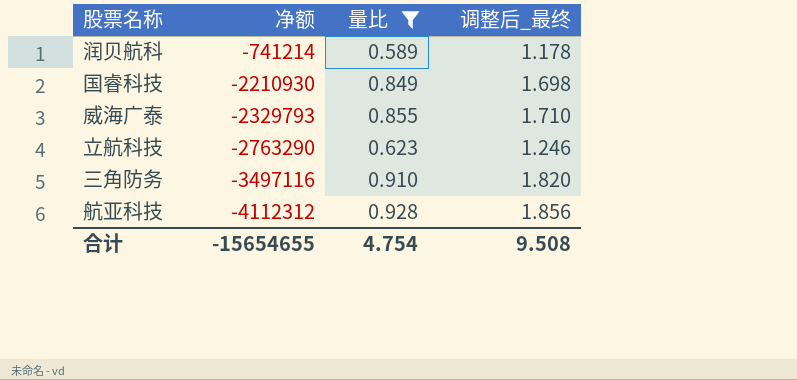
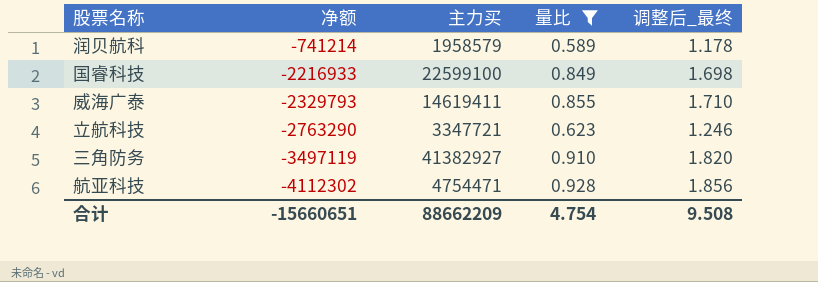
column 主力买 | position: none -> 3
国睿科技 | 净额: -2210930 -> -2216933
三角防务 | 净额: -3497116 -> -3497119
航亚科技 | 净额: -4112312 -> -4112302
合计 | 净额: -15654655 -> -15660651

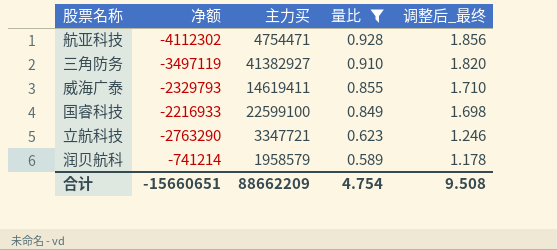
row order: 净额 descending -> 量比 descending

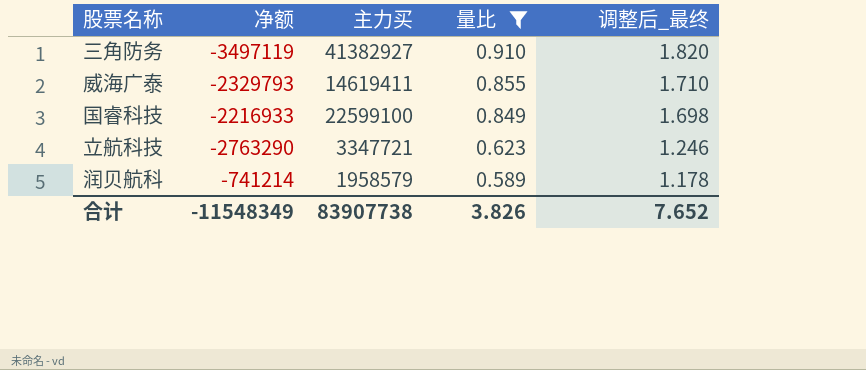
row 航亚科技: -4112302 | 4754471 | 0.928 | 1.856 -> none
合计 | 净额: -15660651 -> -11548349
合计 | 主力买: 88662209 -> 83907738
合计 | 量比: 4.754 -> 3.826
合计 | 调整后_最终: 9.508 -> 7.652

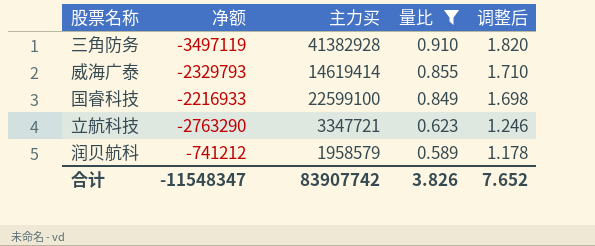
column name: 调整后_最终 -> 调整后
三角防务 | 主力买: 41382927 -> 41382928
威海广泰 | 主力买: 14619411 -> 14619414
润贝航科 | 净额: -741214 -> -741212
合计 | 净额: -11548349 -> -11548347
合计 | 主力买: 83907738 -> 83907742

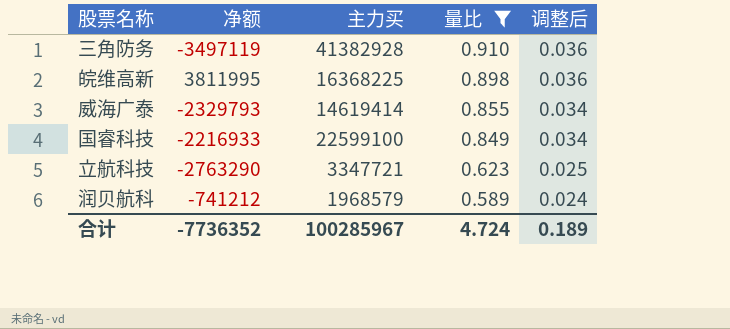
column 调整后 | formula: [量比] * 2 -> [量比] * 0.04
row 皖维高新: none -> 3811995 | 16368225 | 0.898 | 0.036
润贝航科 | 主力买: 1958579 -> 1968579
合计 | 净额: -11548347 -> -7736352
合计 | 主力买: 83907742 -> 100285967
合计 | 量比: 3.826 -> 4.724
合计 | 调整后: 7.652 -> 0.189

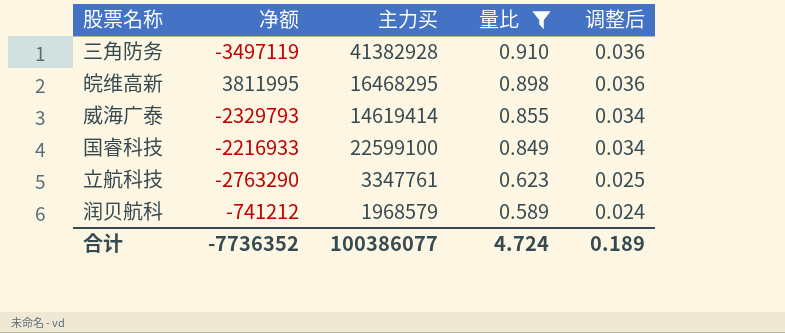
皖维高新 | 主力买: 16368225 -> 16468295
立航科技 | 主力买: 3347721 -> 3347761
合计 | 主力买: 100285967 -> 100386077

